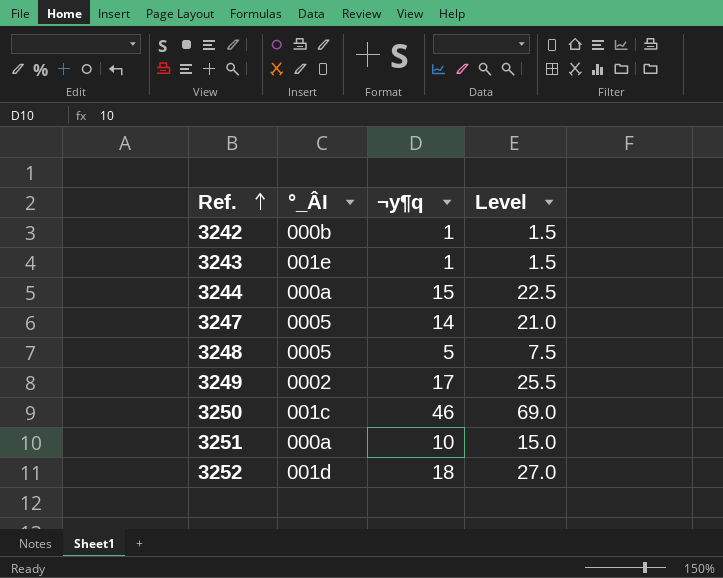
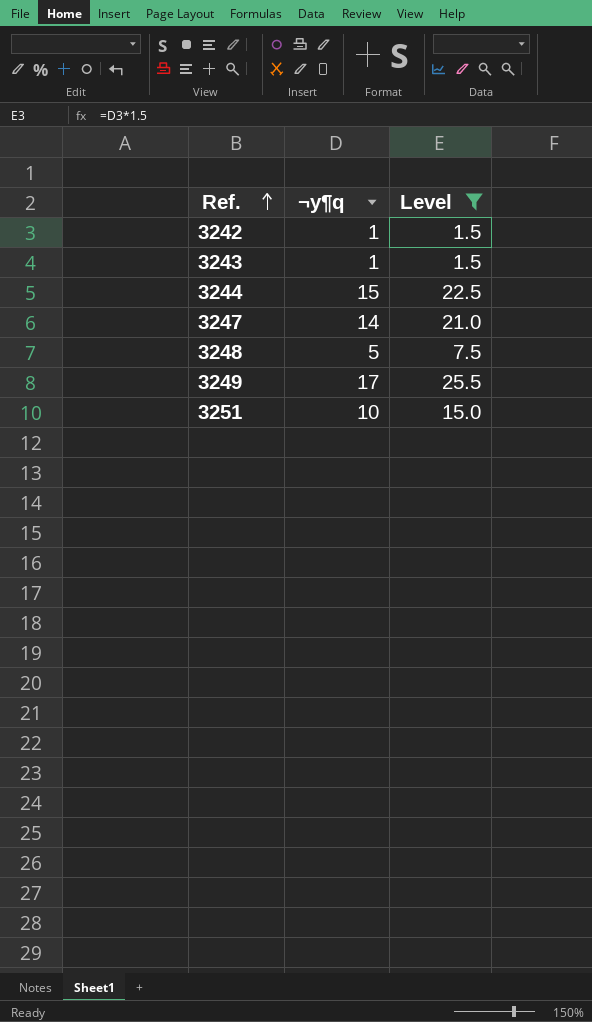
filter: none -> Level <= 25.5
column °_ÂI | position: 2 -> none

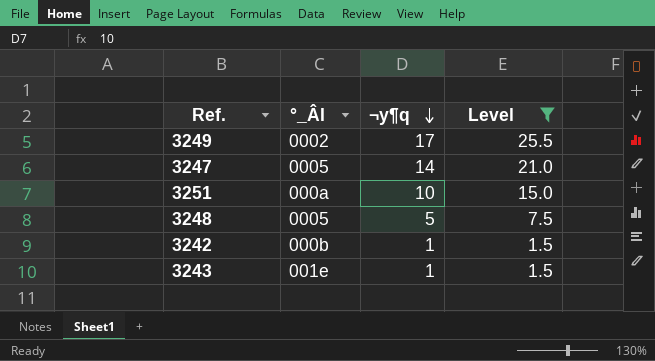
row order: Ref. ascending -> ¬y¶q descending
column °_ÂI | position: none -> 2
row 3244: 15 | 22.5 -> none

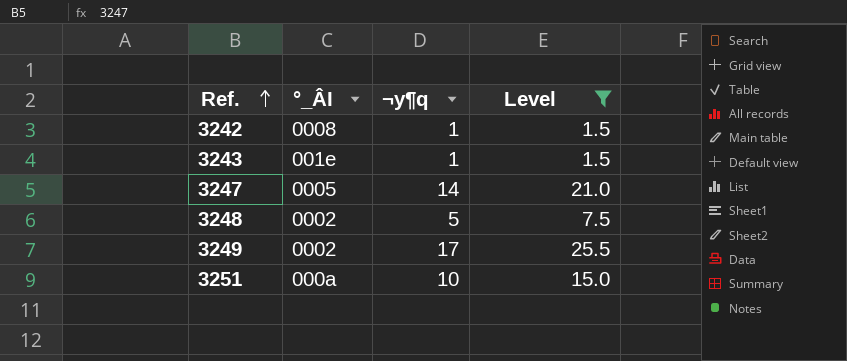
row order: ¬y¶q descending -> Ref. ascending
3242 | °_ÂI: 000b -> 0008
3248 | °_ÂI: 0005 -> 0002

